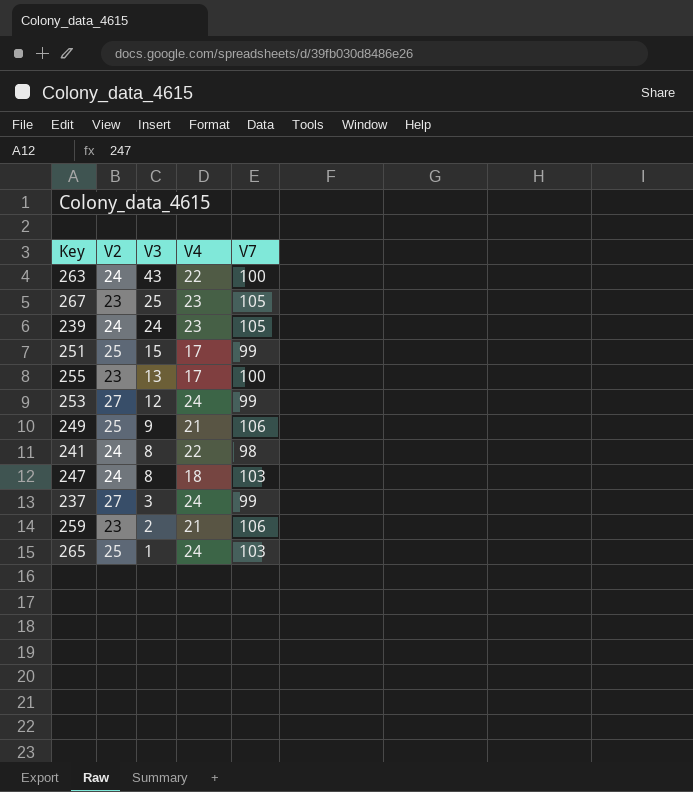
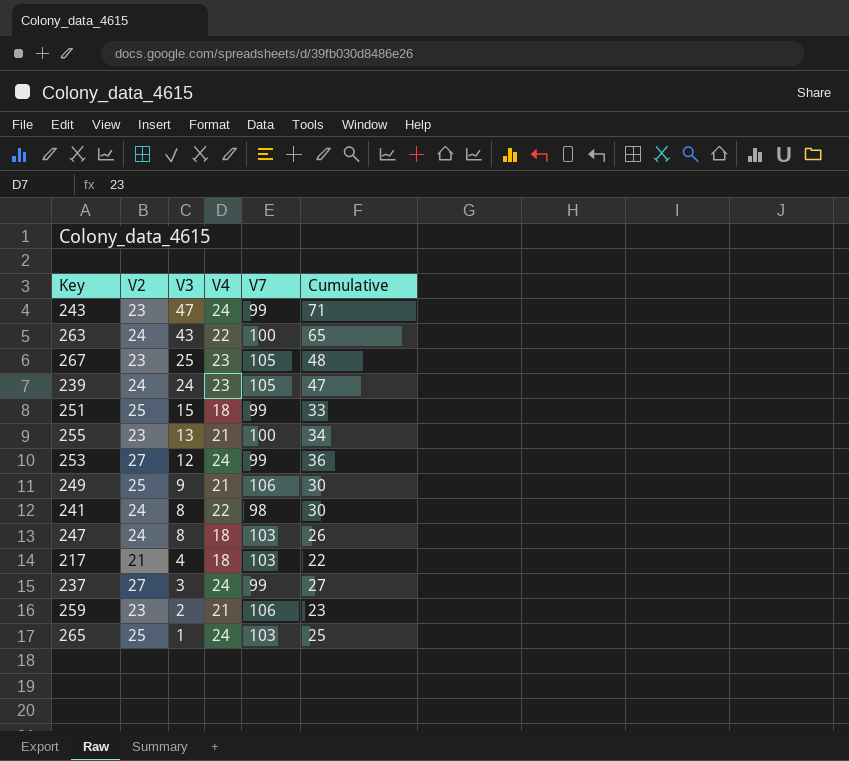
column Cumulative | formula: none -> [V3] + [V4]
row 243: none -> 23 | 47 | 24 | 99 | 71
251 | V4: 17 -> 18
255 | V4: 17 -> 21
row 217: none -> 21 | 4 | 18 | 103 | 22

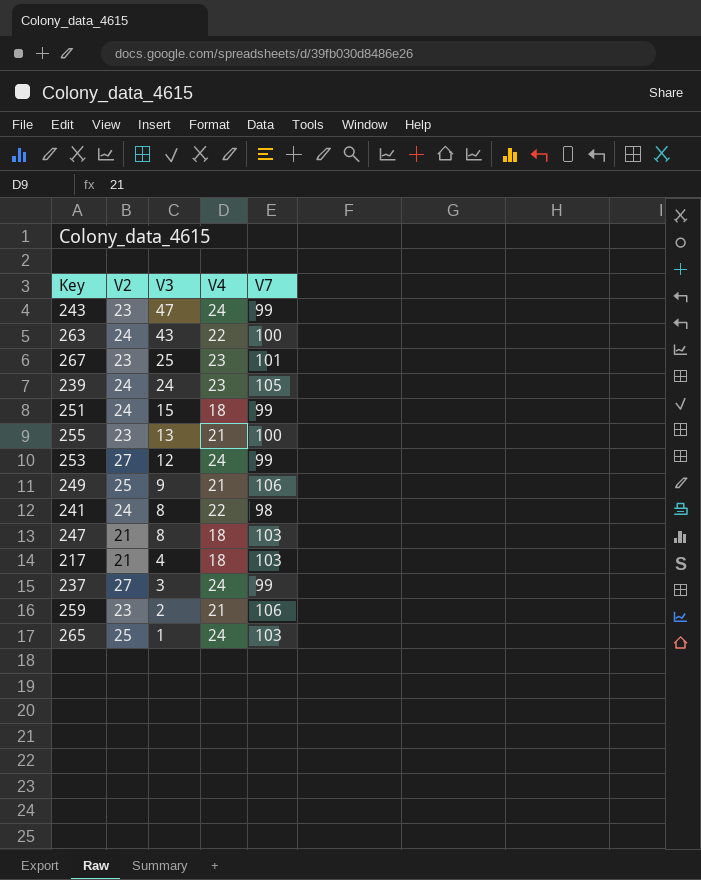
column Cumulative | formula: [V3] + [V4] -> none
267 | V7: 105 -> 101
251 | V2: 25 -> 24
247 | V2: 24 -> 21

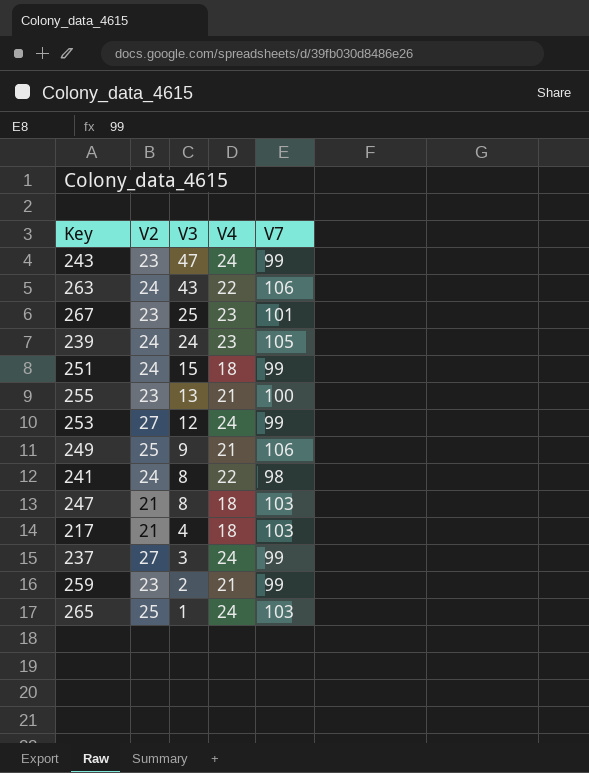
263 | V7: 100 -> 106
259 | V7: 106 -> 99

